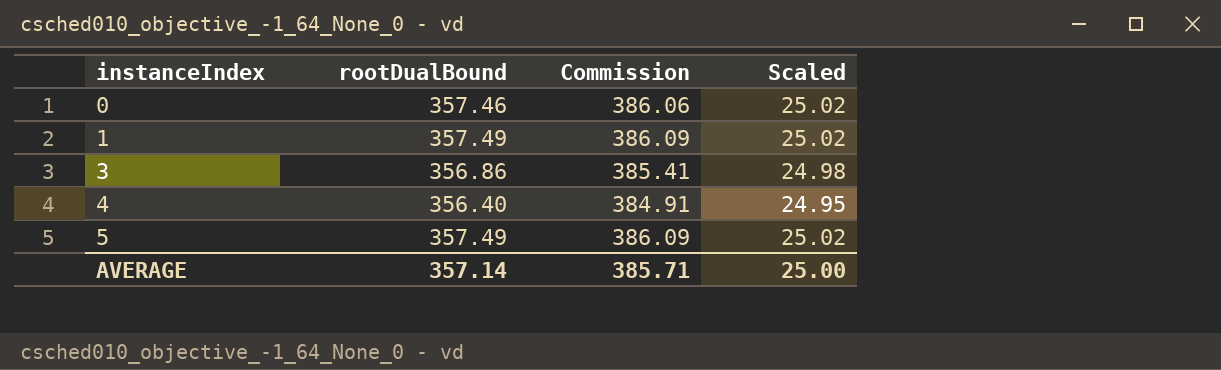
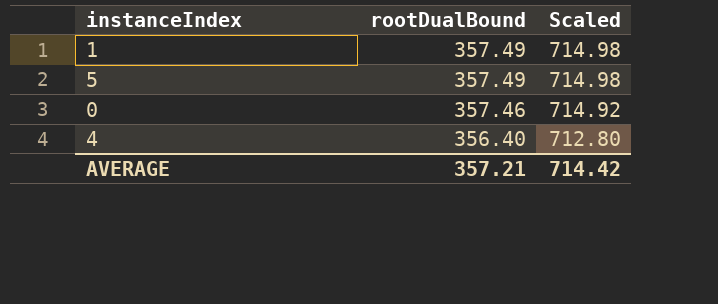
row order: instanceIndex ascending -> rootDualBound descending
column Commission | formula: [rootDualBound] * 1.08 -> none
column Scaled | formula: [rootDualBound] * 0.07 -> [rootDualBound] * 2
row 3: 356.86 | 385.41 | 24.98 -> none
AVERAGE | rootDualBound: 357.14 -> 357.21
AVERAGE | Scaled: 25.00 -> 714.42

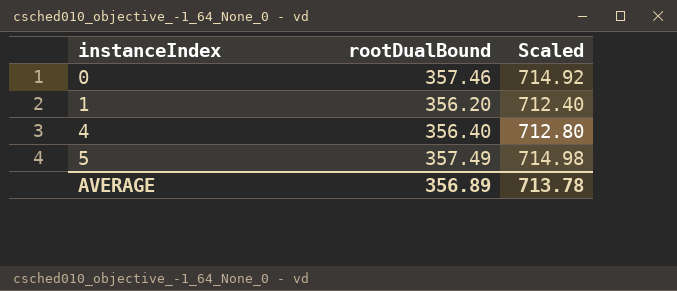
row order: rootDualBound descending -> instanceIndex ascending
1 | rootDualBound: 357.49 -> 356.20
1 | Scaled: 714.98 -> 712.40
AVERAGE | rootDualBound: 357.21 -> 356.89
AVERAGE | Scaled: 714.42 -> 713.78

